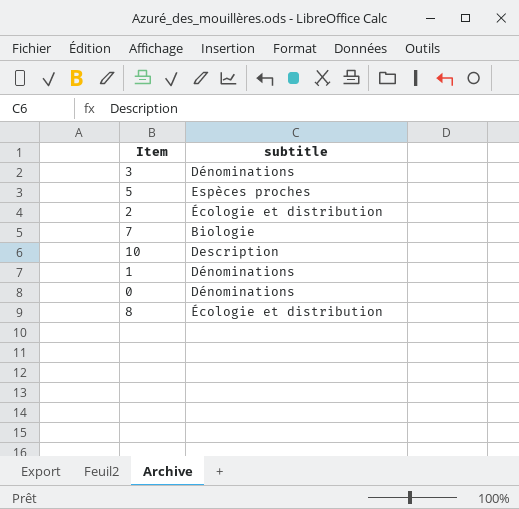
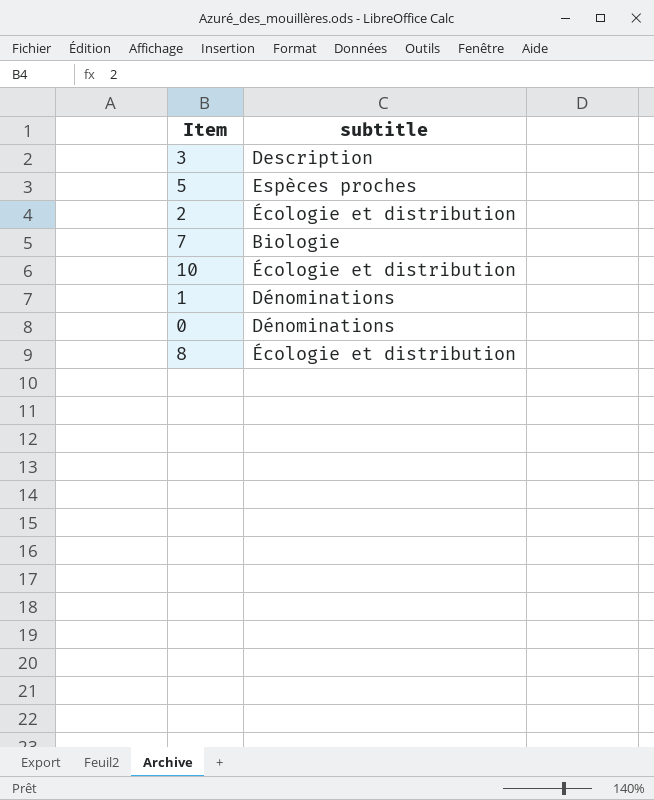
3 | subtitle: Dénominations -> Description
10 | subtitle: Description -> Écologie et distribution

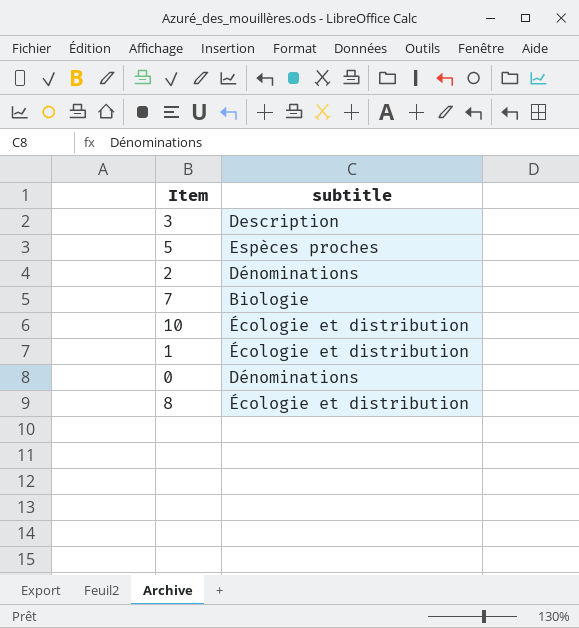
2 | subtitle: Écologie et distribution -> Dénominations
1 | subtitle: Dénominations -> Écologie et distribution

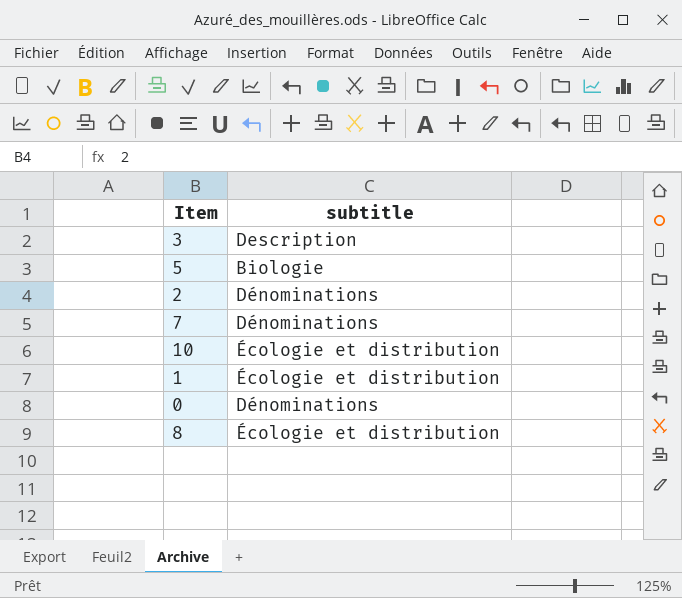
5 | subtitle: Espèces proches -> Biologie
7 | subtitle: Biologie -> Dénominations

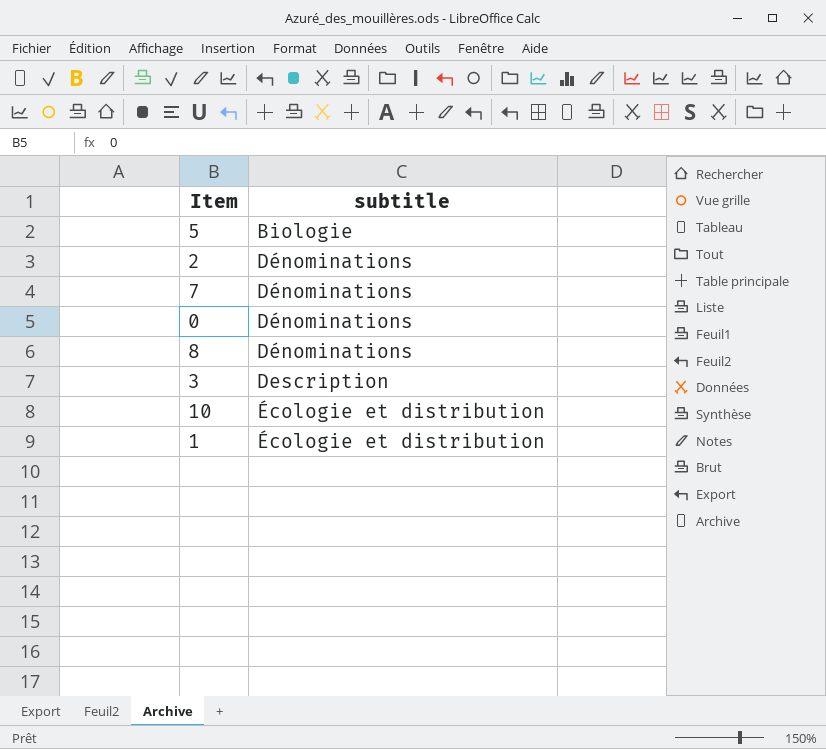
row order: none -> subtitle ascending
8 | subtitle: Écologie et distribution -> Dénominations

